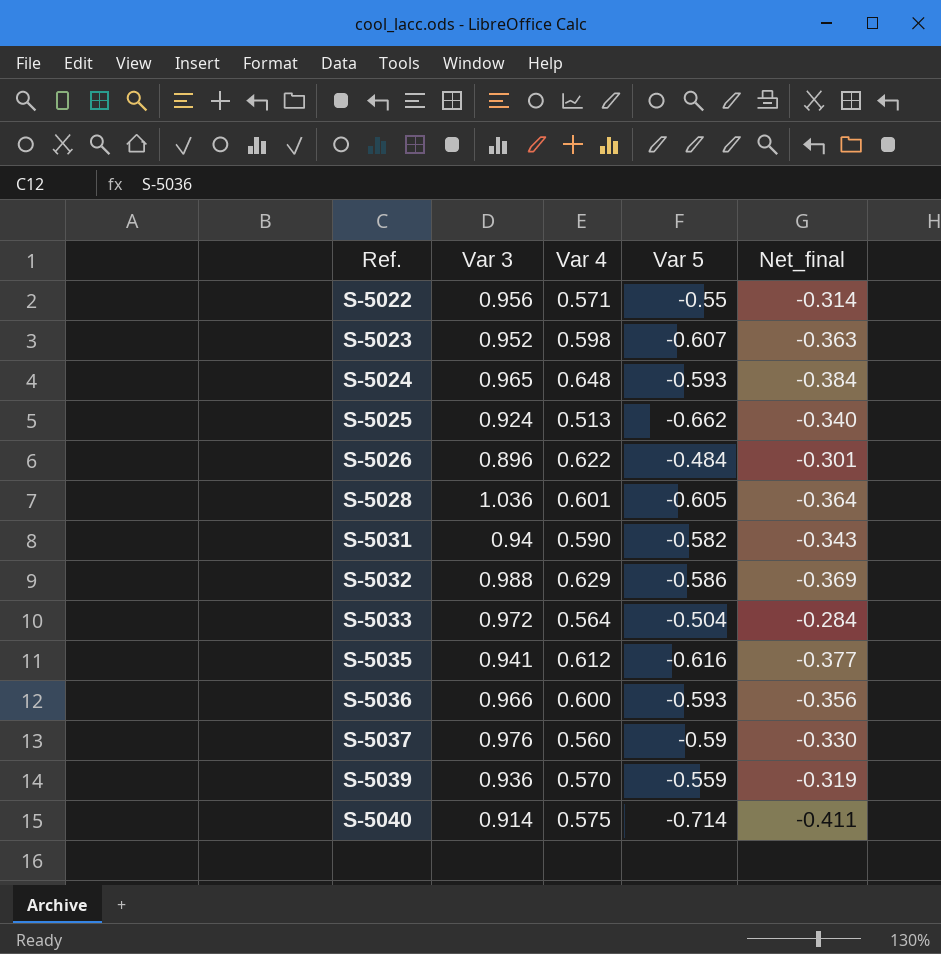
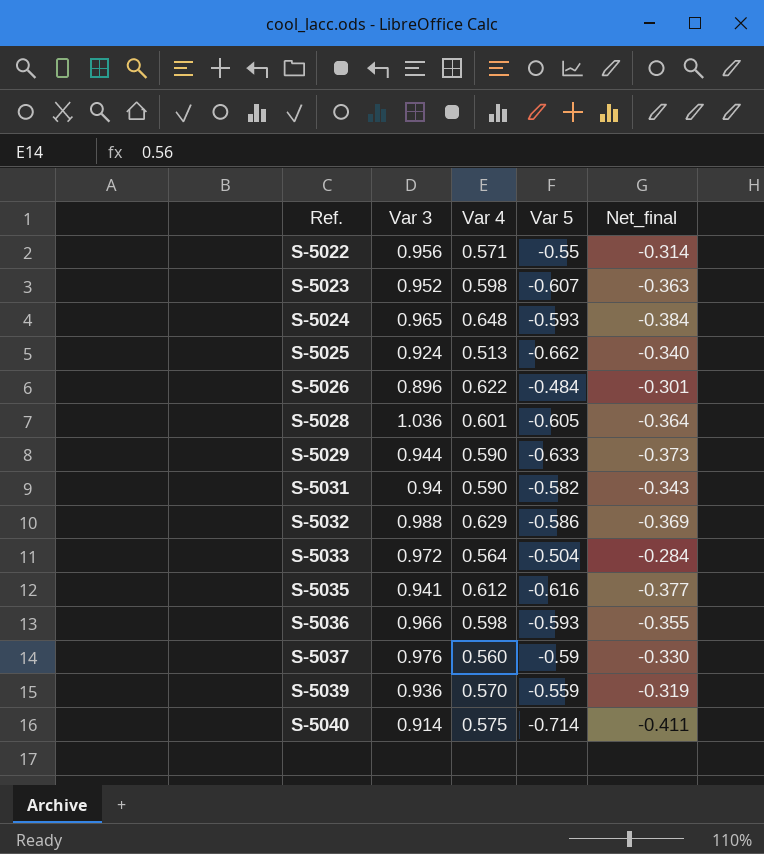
row S-5029: none -> 0.944 | 0.590 | -0.633 | -0.373
S-5036 | Var 4: 0.600 -> 0.598
S-5036 | Net_final: -0.356 -> -0.355

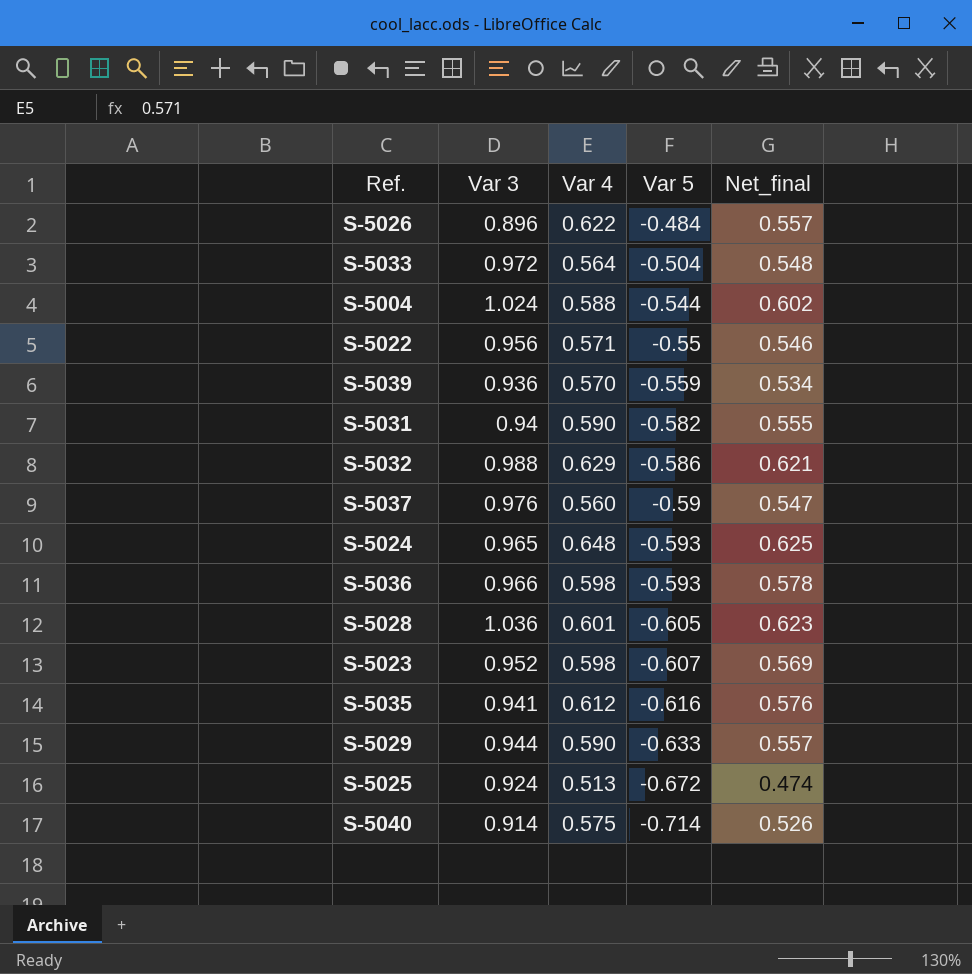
row order: Ref. ascending -> Var 5 descending
column Net_final | formula: [Var 4] * [Var 5] -> [Var 3] * [Var 4]
row S-5004: none -> 1.024 | 0.588 | -0.544 | 0.602
S-5025 | Var 5: -0.662 -> -0.672

